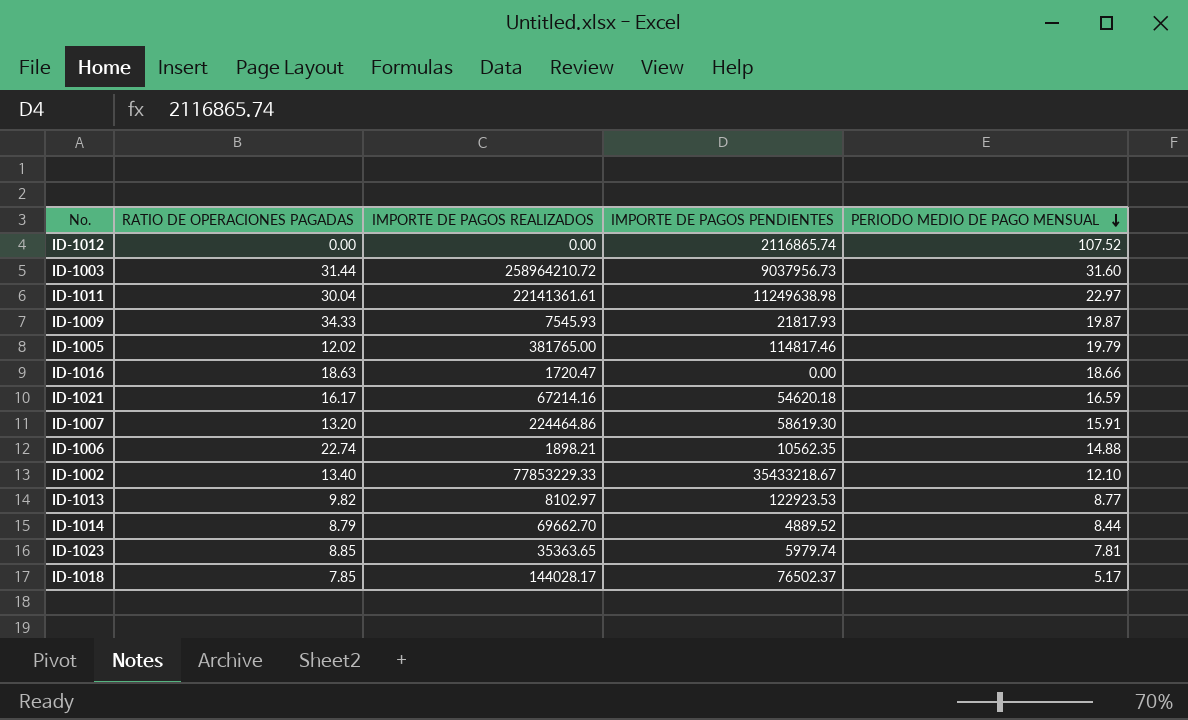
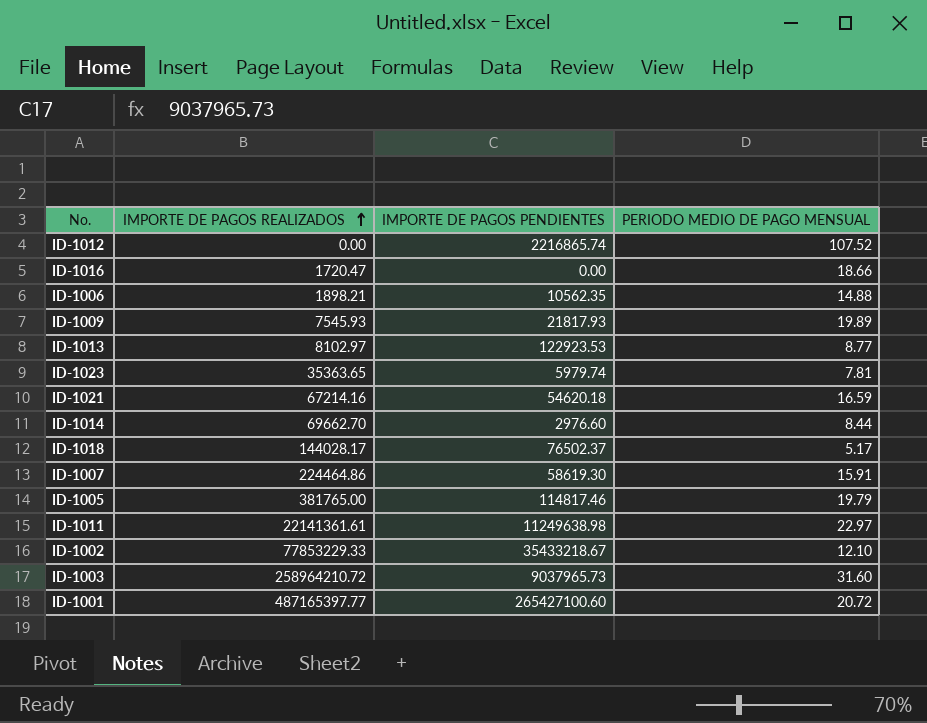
row order: PERIODO MEDIO DE PAGO MENSUAL descending -> IMPORTE DE PAGOS REALIZADOS ascending
column RATIO DE OPERACIONES PAGADAS | position: 2 -> none
ID-1012 | IMPORTE DE PAGOS PENDIENTES: 2116865.74 -> 2216865.74
ID-1009 | PERIODO MEDIO DE PAGO MENSUAL: 19.87 -> 19.89
ID-1014 | IMPORTE DE PAGOS PENDIENTES: 4889.52 -> 2976.60
ID-1003 | IMPORTE DE PAGOS PENDIENTES: 9037956.73 -> 9037965.73
row ID-1001: none -> 487165397.77 | 265427100.60 | 20.72

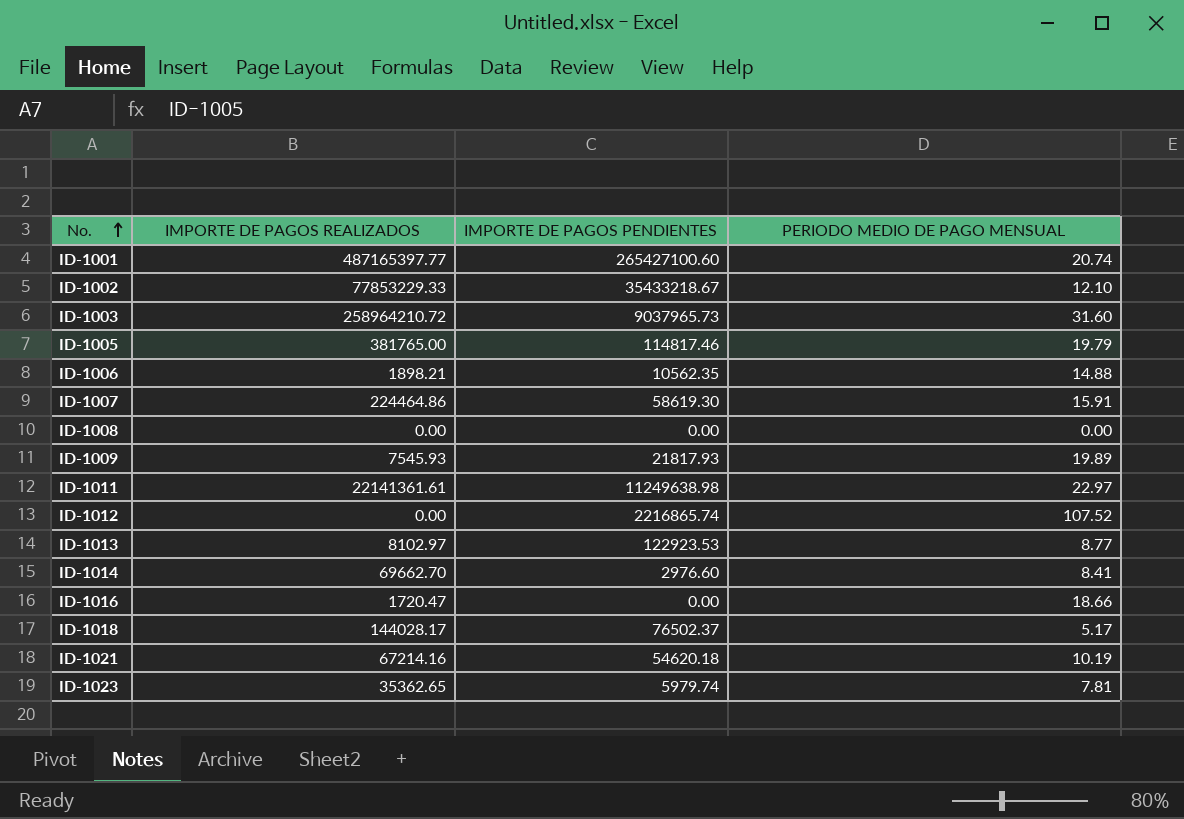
row order: IMPORTE DE PAGOS REALIZADOS ascending -> No. ascending
ID-1001 | PERIODO MEDIO DE PAGO MENSUAL: 20.72 -> 20.74
row ID-1008: none -> 0.00 | 0.00 | 0.00
ID-1014 | PERIODO MEDIO DE PAGO MENSUAL: 8.44 -> 8.41
ID-1021 | PERIODO MEDIO DE PAGO MENSUAL: 16.59 -> 10.19
ID-1023 | IMPORTE DE PAGOS REALIZADOS: 35363.65 -> 35362.65

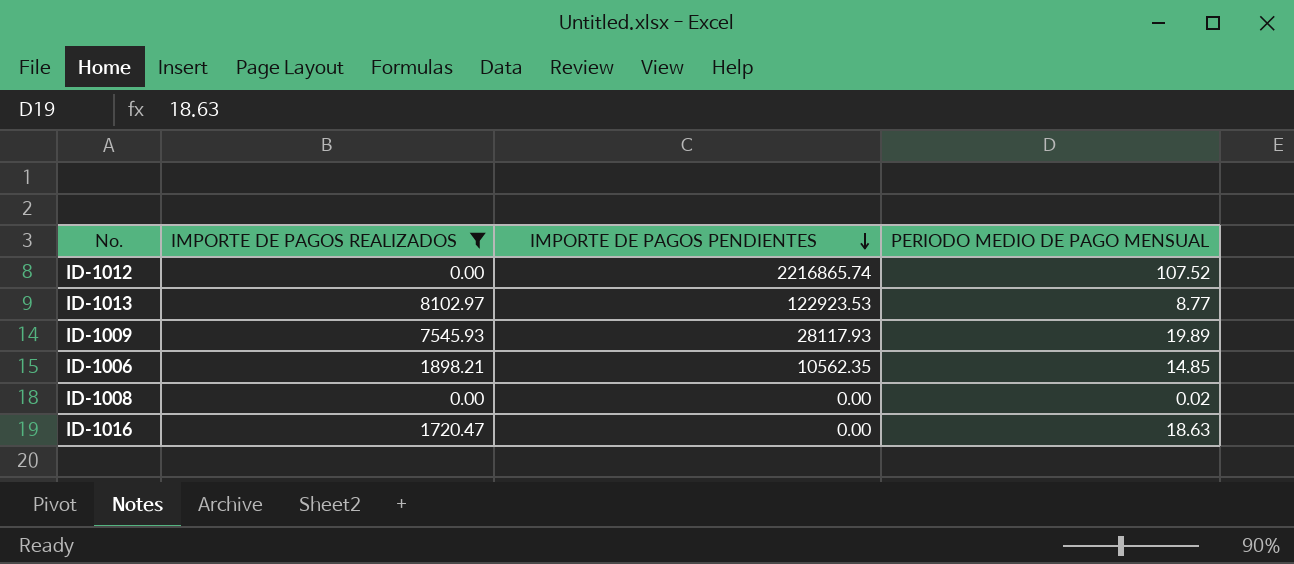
filter: none -> IMPORTE DE PAGOS REALIZADOS <= 8102.97
row order: No. ascending -> IMPORTE DE PAGOS PENDIENTES descending
ID-1009 | IMPORTE DE PAGOS PENDIENTES: 21817.93 -> 28117.93
ID-1006 | PERIODO MEDIO DE PAGO MENSUAL: 14.88 -> 14.85
ID-1008 | PERIODO MEDIO DE PAGO MENSUAL: 0.00 -> 0.02
ID-1016 | PERIODO MEDIO DE PAGO MENSUAL: 18.66 -> 18.63

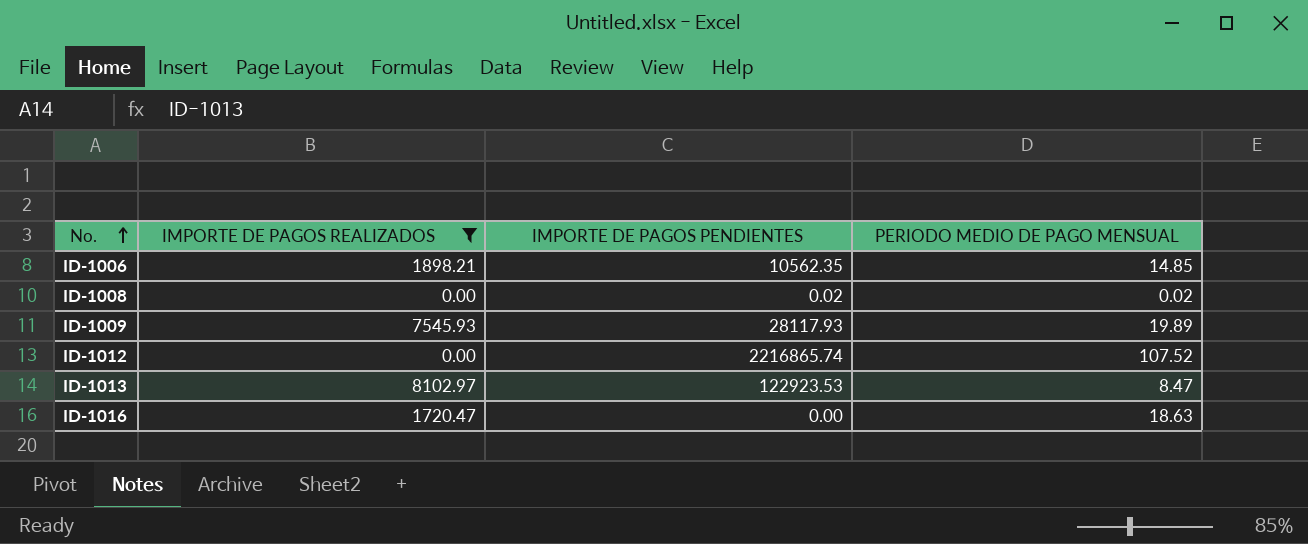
row order: IMPORTE DE PAGOS PENDIENTES descending -> No. ascending
ID-1008 | IMPORTE DE PAGOS PENDIENTES: 0.00 -> 0.02
ID-1013 | PERIODO MEDIO DE PAGO MENSUAL: 8.77 -> 8.47

